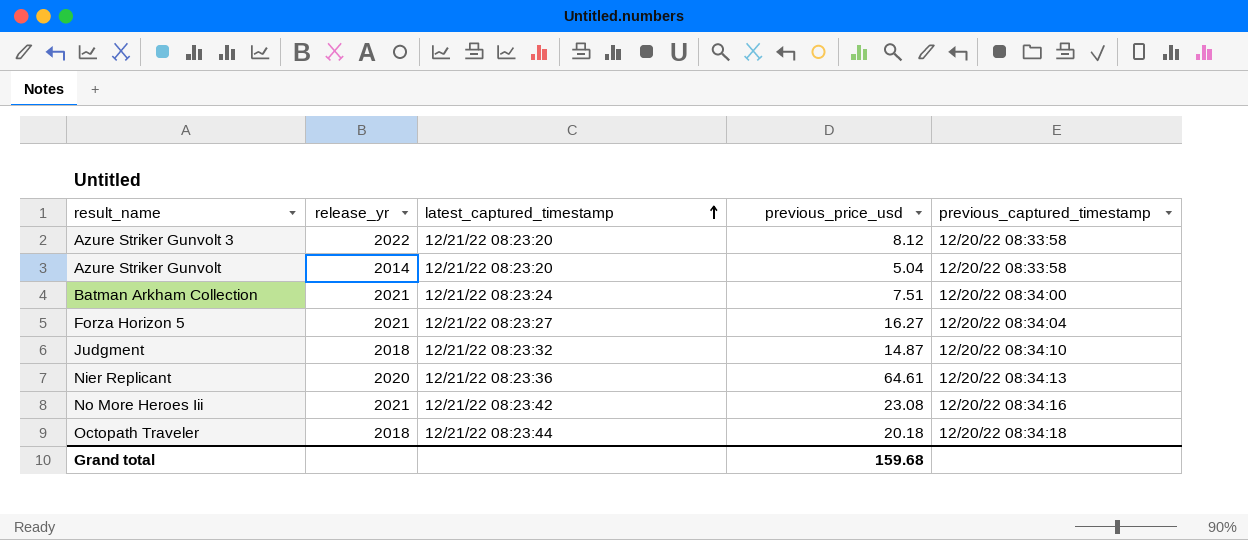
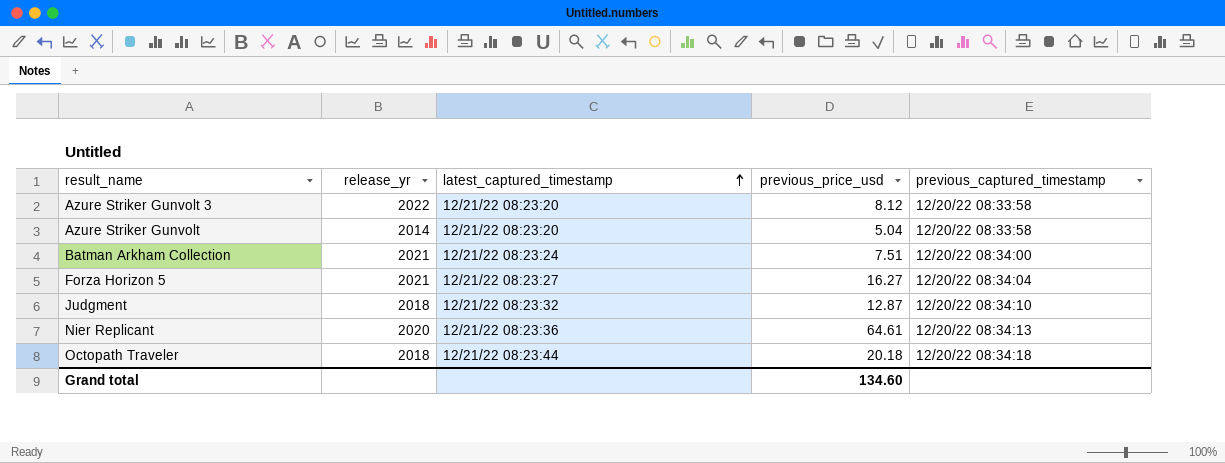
row No More Heroes Iii: 2021 | 12/21/22 08:23:42 | 23.08 | 12/20/22 08:34:16 -> none
Judgment | previous_price_usd: 14.87 -> 12.87
Grand total | previous_price_usd: 159.68 -> 134.60

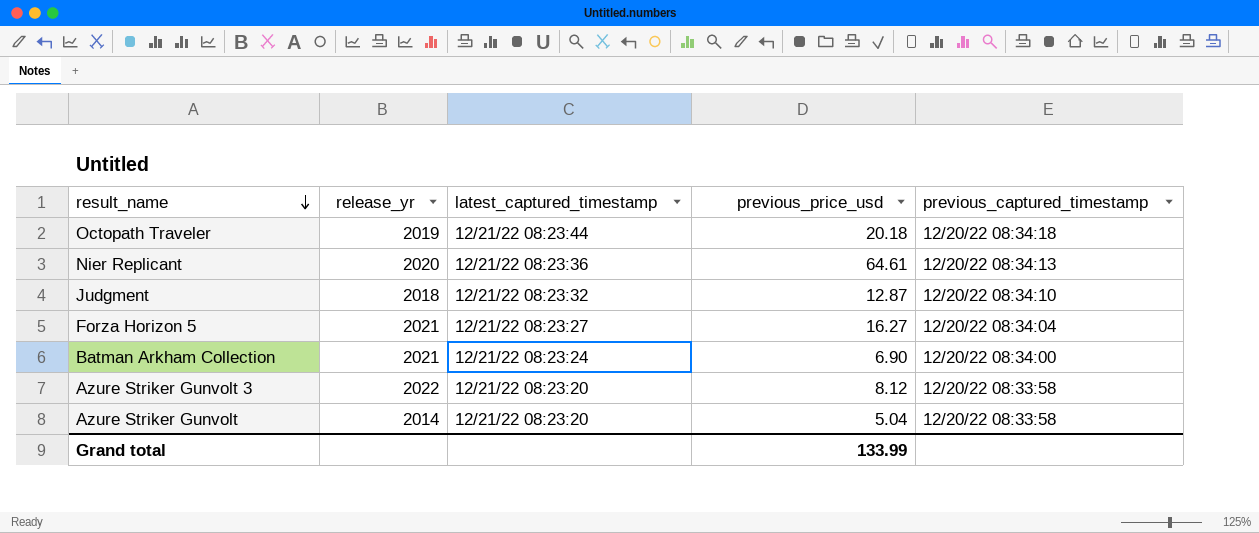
row order: latest_captured_timestamp ascending -> result_name descending
Octopath Traveler | release_yr: 2018 -> 2019
Batman Arkham Collection | previous_price_usd: 7.51 -> 6.90
Grand total | previous_price_usd: 134.60 -> 133.99

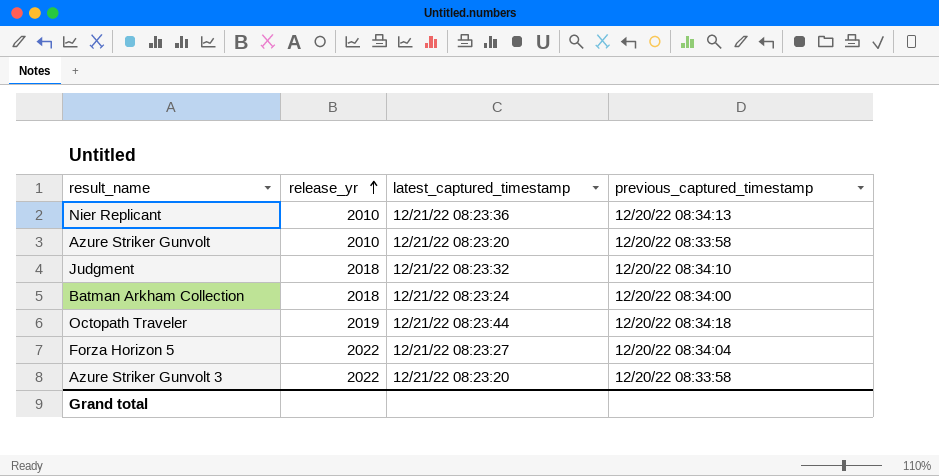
row order: result_name descending -> release_yr ascending
column previous_price_usd | position: 4 -> none
Nier Replicant | release_yr: 2020 -> 2010
Azure Striker Gunvolt | release_yr: 2014 -> 2010
Batman Arkham Collection | release_yr: 2021 -> 2018
Forza Horizon 5 | release_yr: 2021 -> 2022

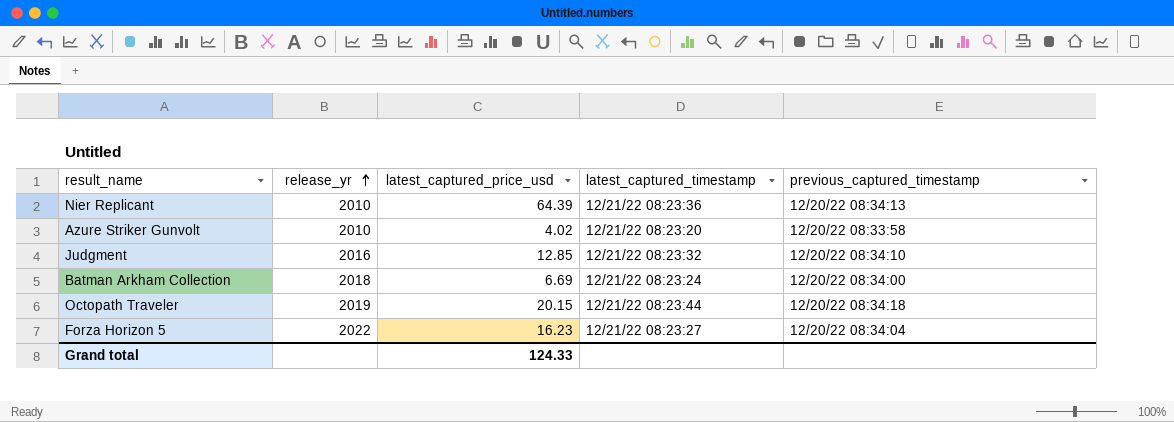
column latest_captured_price_usd | position: none -> 3
row Azure Striker Gunvolt 3: 2022 | 12/21/22 08:23:20 | 12/20/22 08:33:58 -> none
Judgment | release_yr: 2018 -> 2016

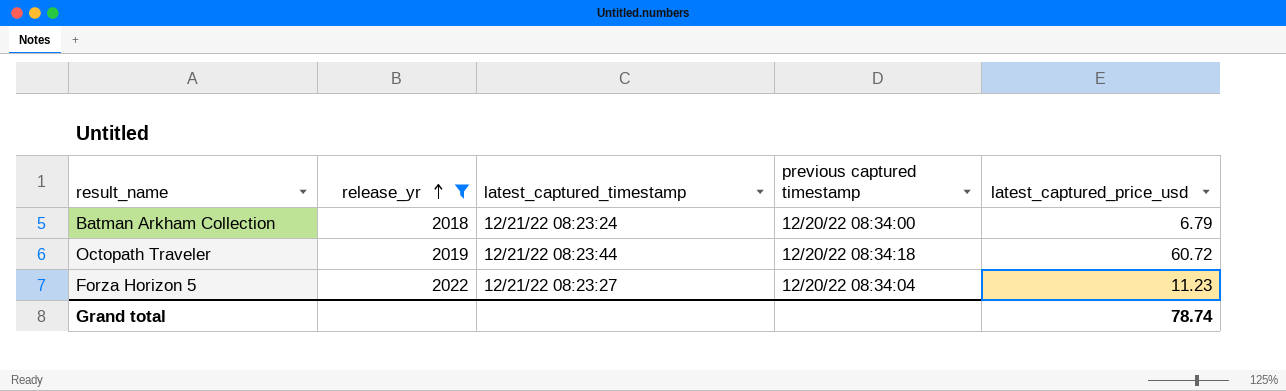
filter: none -> release_yr >= 2018
column name: previous_captured_timestamp -> previous captured timestamp
column latest_captured_price_usd | position: 3 -> 5
Batman Arkham Collection | latest_captured_price_usd: 6.69 -> 6.79
Octopath Traveler | latest_captured_price_usd: 20.15 -> 60.72
Forza Horizon 5 | latest_captured_price_usd: 16.23 -> 11.23
Grand total | latest_captured_price_usd: 124.33 -> 78.74

